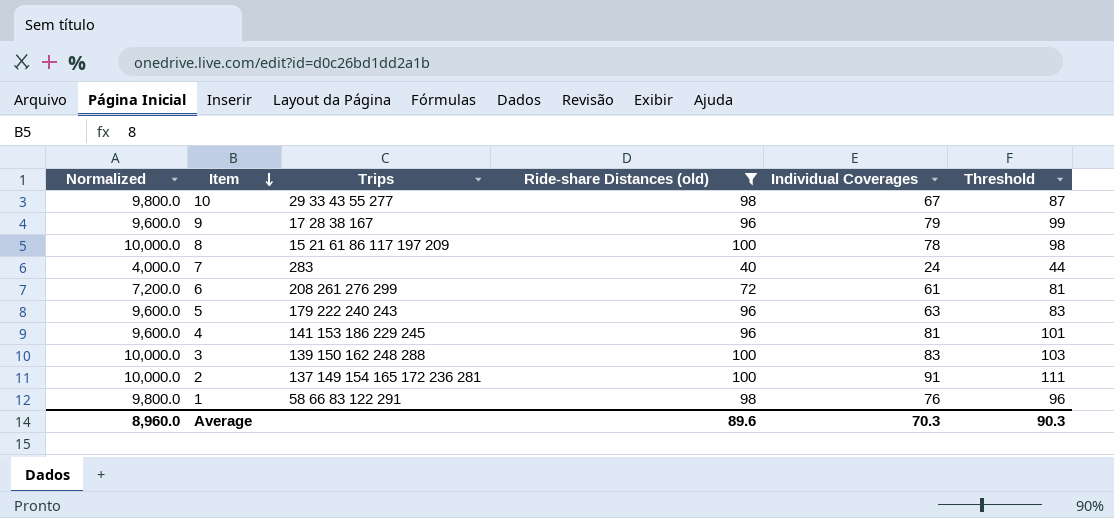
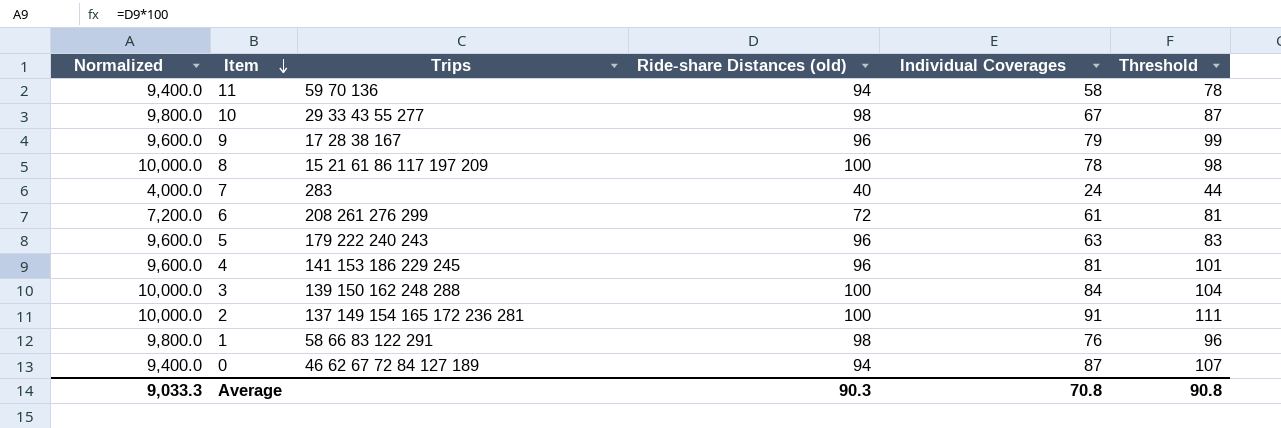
filter: Ride-share Distances (old) != 94 -> none
3 | Individual Coverages: 83 -> 84
3 | Threshold: 103 -> 104
Average | Normalized: 8,960.0 -> 9,033.3
Average | Ride-share Distances (old): 89.6 -> 90.3
Average | Individual Coverages: 70.3 -> 70.8
Average | Threshold: 90.3 -> 90.8

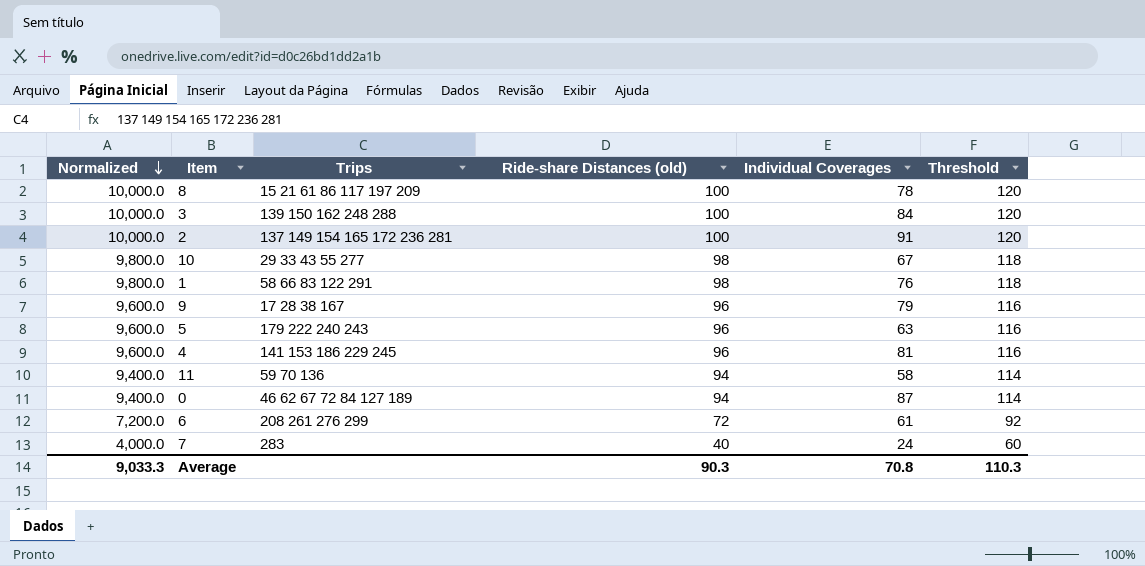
row order: Item descending -> Normalized descending
column Threshold | formula: [Individual Coverages] + 20 -> [Ride-share Distances (old)] + 20
Average | Threshold: 90.8 -> 110.3

